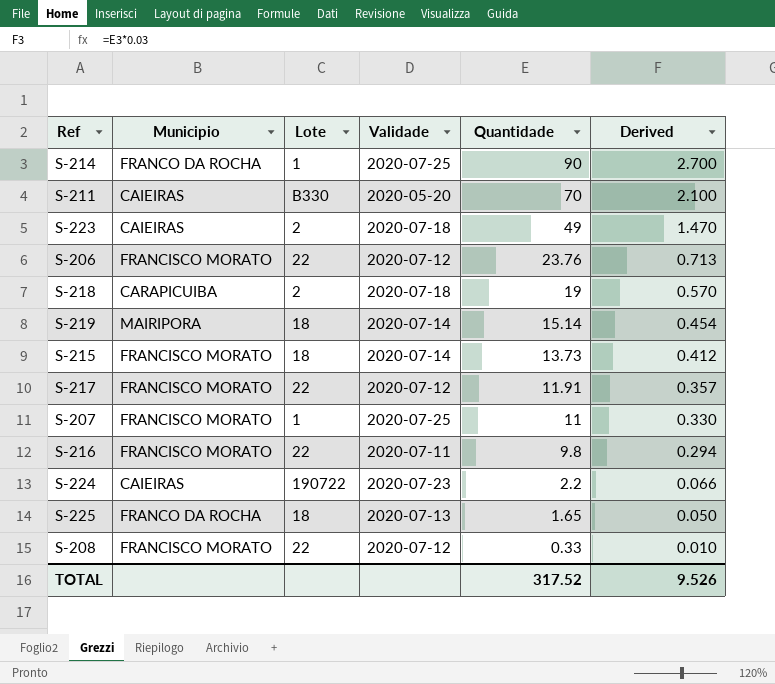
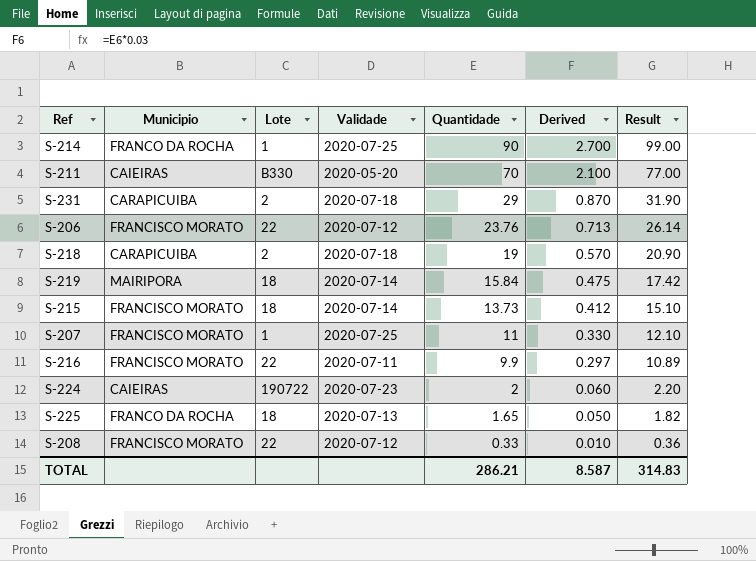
column Result | formula: none -> [Quantidade] * 1.1
row S-223: CAIEIRAS | 2 | 2020-07-18 | 49 | 1.470 -> none
row S-217: FRANCISCO MORATO | 22 | 2020-07-12 | 11.91 | 0.357 -> none
row S-231: none -> CARAPICUIBA | 2 | 2020-07-18 | 29 | 0.870 | 31.90
S-219 | Quantidade: 15.14 -> 15.84
S-219 | Derived: 0.454 -> 0.475
S-216 | Quantidade: 9.8 -> 9.9
S-216 | Derived: 0.294 -> 0.297
S-224 | Quantidade: 2.2 -> 2
S-224 | Derived: 0.066 -> 0.060
TOTAL | Quantidade: 317.52 -> 286.21
TOTAL | Derived: 9.526 -> 8.587

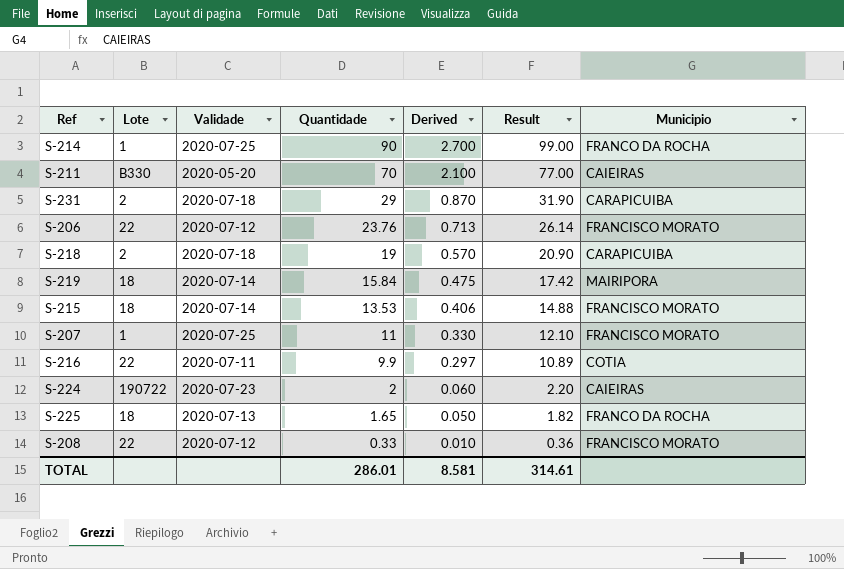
column Municipio | position: 2 -> 7
S-215 | Quantidade: 13.73 -> 13.53
S-215 | Derived: 0.412 -> 0.406
S-215 | Result: 15.10 -> 14.88
S-216 | Municipio: FRANCISCO MORATO -> COTIA
TOTAL | Quantidade: 286.21 -> 286.01
TOTAL | Derived: 8.587 -> 8.581
TOTAL | Result: 314.83 -> 314.61

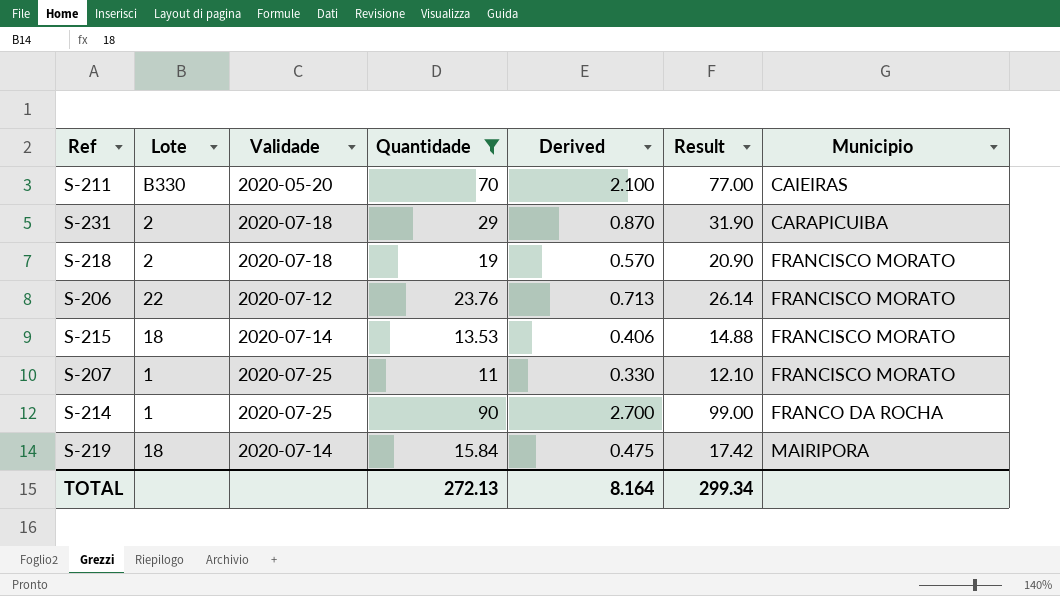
filter: none -> Quantidade >= 11
row order: Quantidade descending -> Municipio ascending
S-218 | Municipio: CARAPICUIBA -> FRANCISCO MORATO
TOTAL | Quantidade: 286.01 -> 272.13
TOTAL | Derived: 8.581 -> 8.164
TOTAL | Result: 314.61 -> 299.34

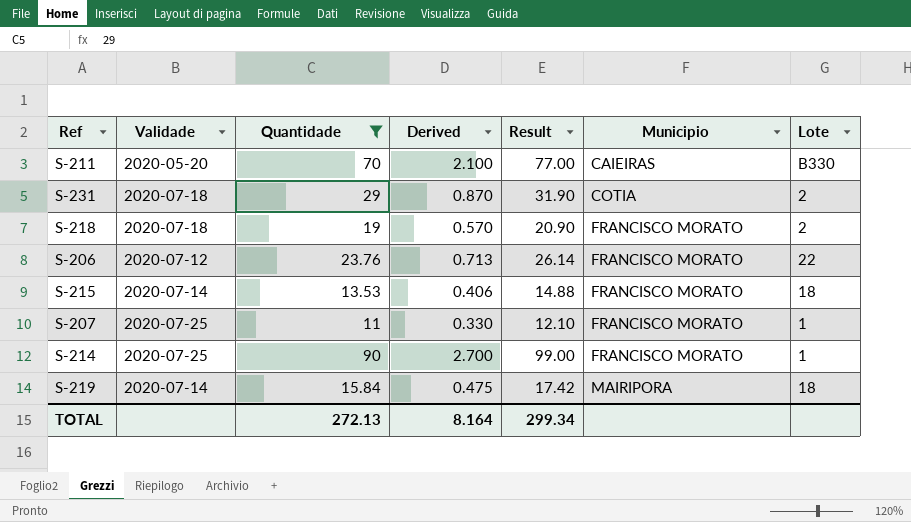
column Lote | position: 2 -> 7
S-231 | Municipio: CARAPICUIBA -> COTIA
S-214 | Municipio: FRANCO DA ROCHA -> FRANCISCO MORATO

